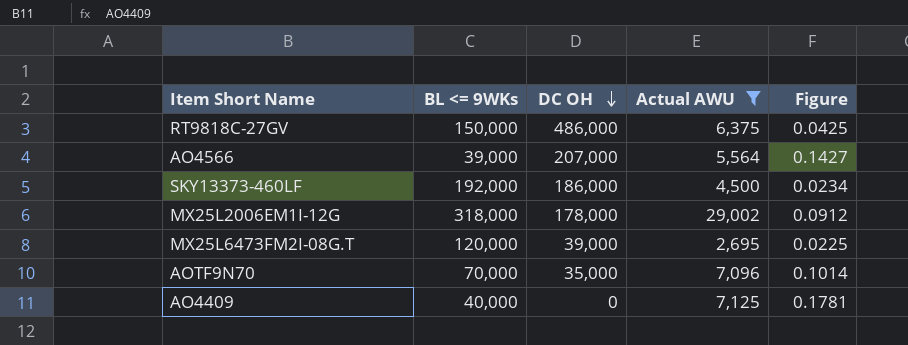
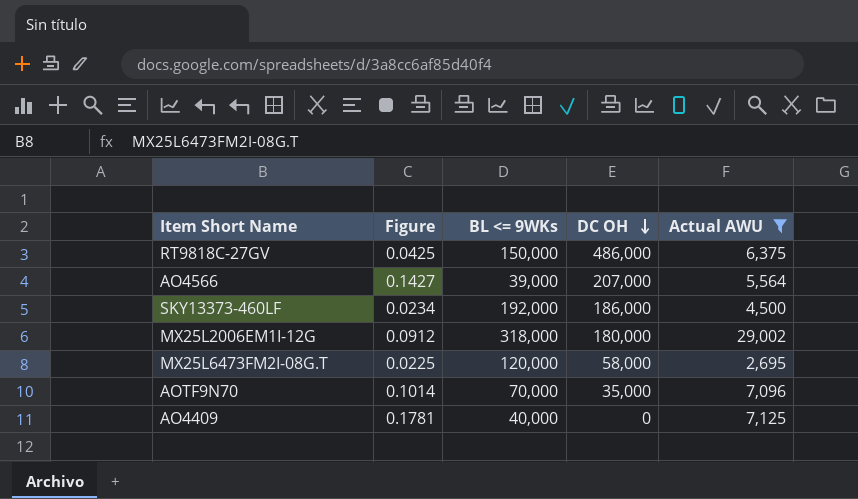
column Figure | position: 5 -> 2
MX25L2006EM1I-12G | DC OH: 178,000 -> 180,000
MX25L6473FM2I-08G.T | DC OH: 39,000 -> 58,000

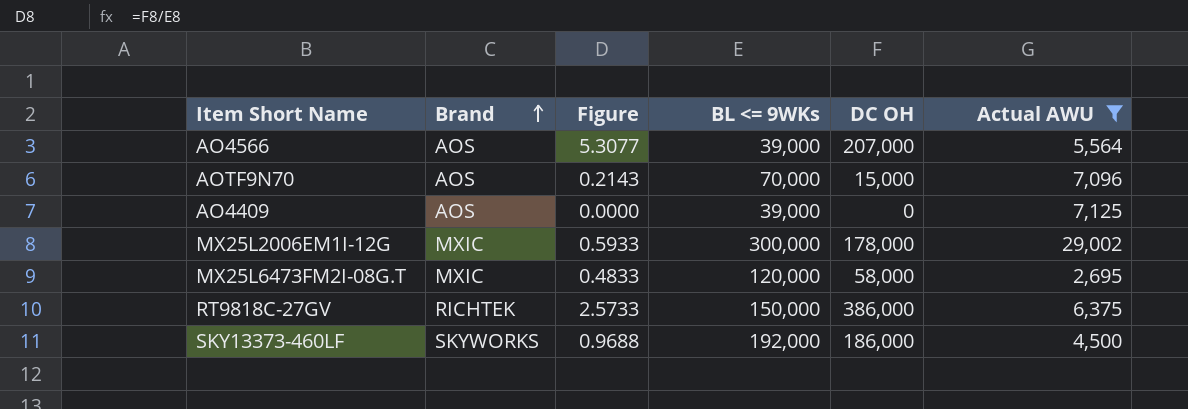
row order: DC OH descending -> Brand ascending
column Brand | position: none -> 2
column Figure | formula: [Actual AWU] / [BL <= 9WKs] -> [DC OH] / [BL <= 9WKs]
AOTF9N70 | DC OH: 35,000 -> 15,000
AO4409 | BL <= 9WKs: 40,000 -> 39,000
MX25L2006EM1I-12G | BL <= 9WKs: 318,000 -> 300,000
MX25L2006EM1I-12G | DC OH: 180,000 -> 178,000
RT9818C-27GV | DC OH: 486,000 -> 386,000

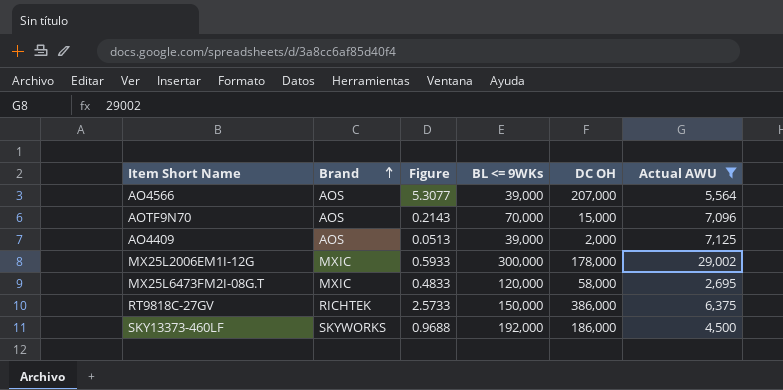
AO4409 | Figure: 0.0000 -> 0.0513
AO4409 | DC OH: 0 -> 2,000

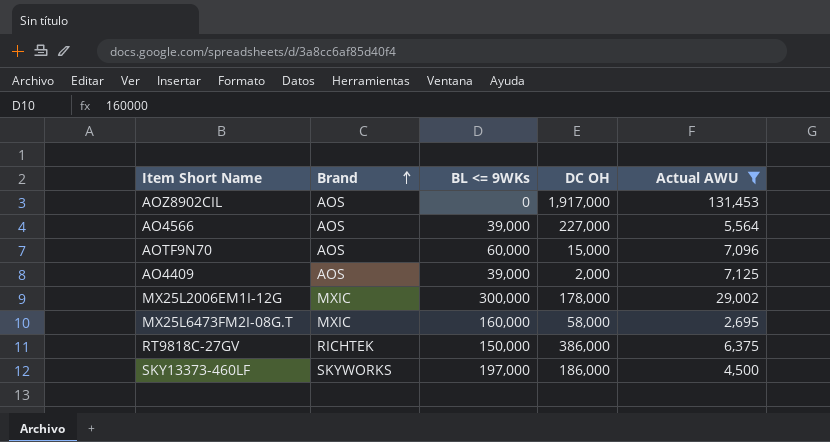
column Figure | formula: [DC OH] / [BL <= 9WKs] -> none
row AOZ8902CIL: none -> AOS | 0 | 1,917,000 | 131,453
AO4566 | DC OH: 207,000 -> 227,000
AOTF9N70 | BL <= 9WKs: 70,000 -> 60,000
MX25L6473FM2I-08G.T | BL <= 9WKs: 120,000 -> 160,000
SKY13373-460LF | BL <= 9WKs: 192,000 -> 197,000

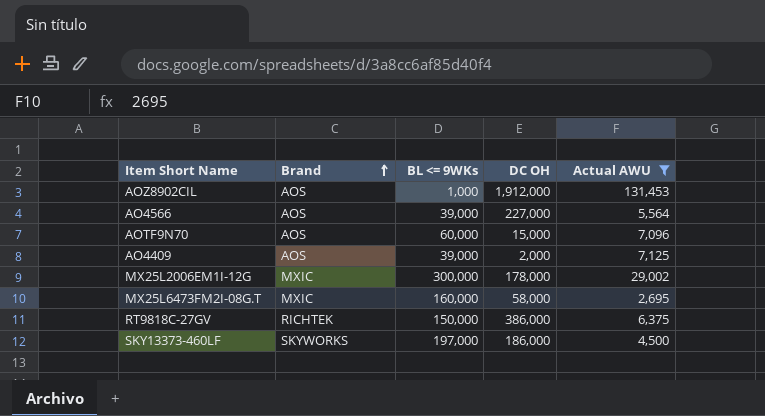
AOZ8902CIL | BL <= 9WKs: 0 -> 1,000
AOZ8902CIL | DC OH: 1,917,000 -> 1,912,000

